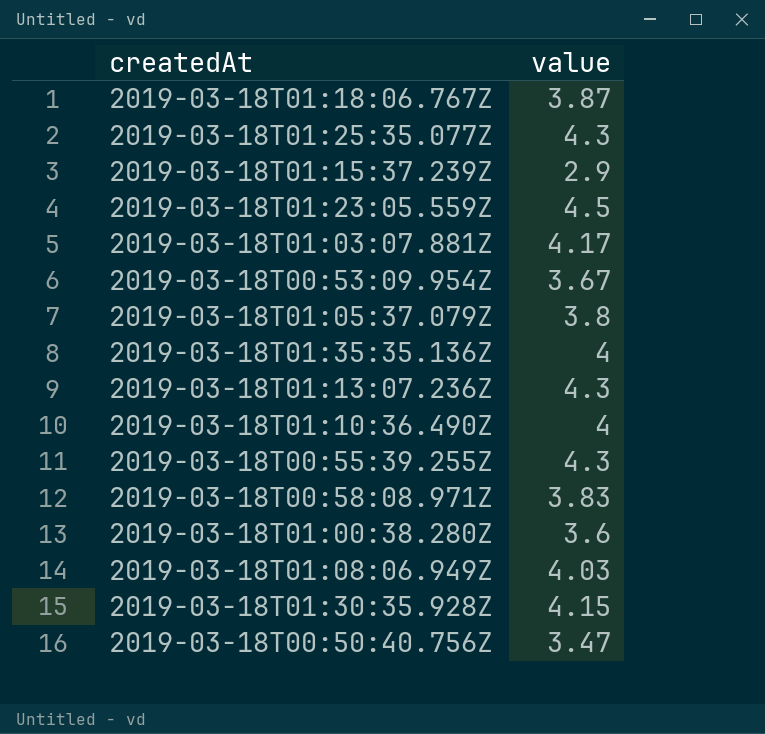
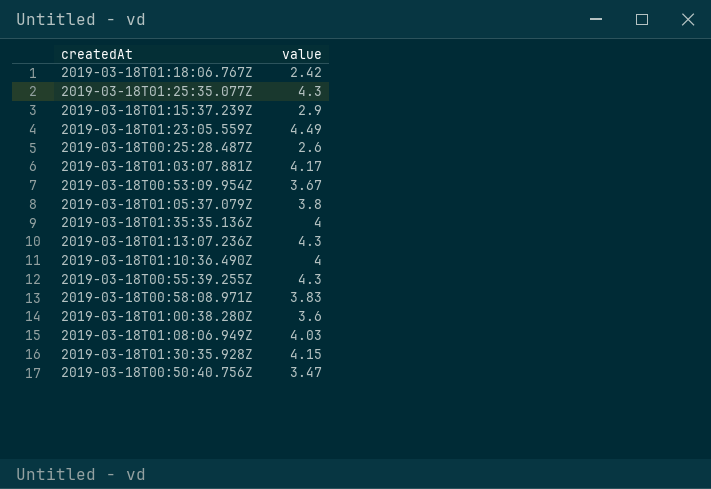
2019-03-18T01:18:06.767Z | value: 3.87 -> 2.42
2019-03-18T01:23:05.559Z | value: 4.5 -> 4.49
row 2019-03-18T00:25:28.487Z: none -> 2.6

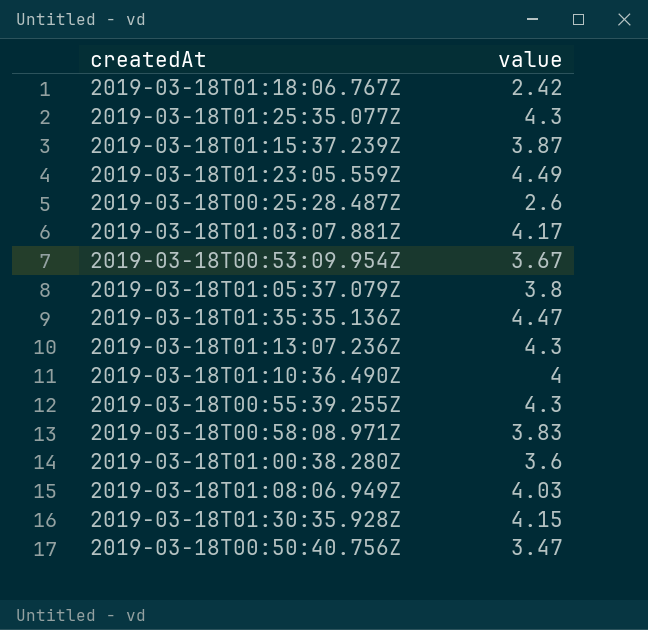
2019-03-18T01:15:37.239Z | value: 2.9 -> 3.87
2019-03-18T01:35:35.136Z | value: 4 -> 4.47

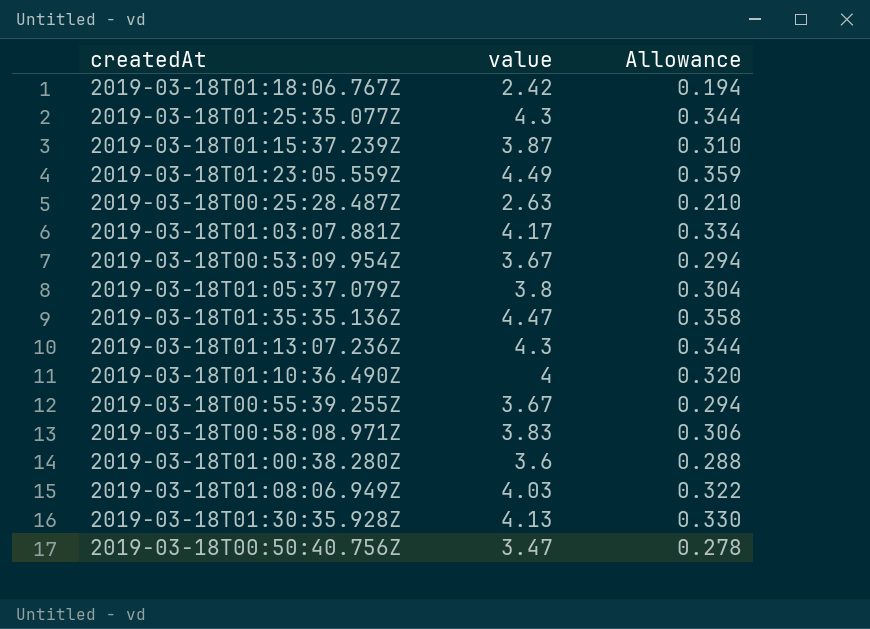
column Allowance | formula: none -> [value] * 0.08
2019-03-18T00:25:28.487Z | value: 2.6 -> 2.63
2019-03-18T00:55:39.255Z | value: 4.3 -> 3.67
2019-03-18T01:30:35.928Z | value: 4.15 -> 4.13

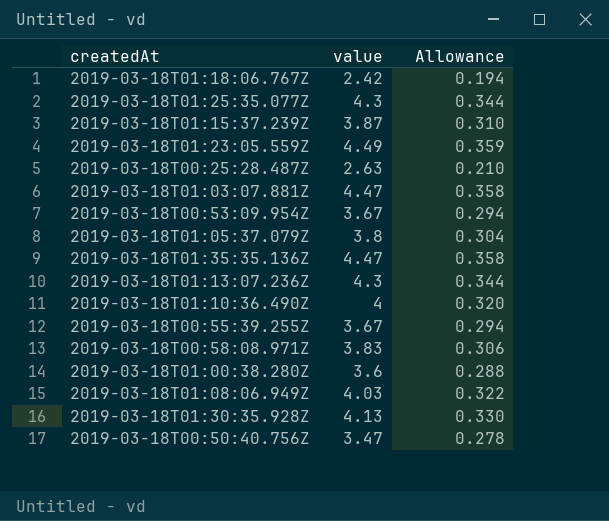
2019-03-18T01:03:07.881Z | value: 4.17 -> 4.47
2019-03-18T01:03:07.881Z | Allowance: 0.334 -> 0.358

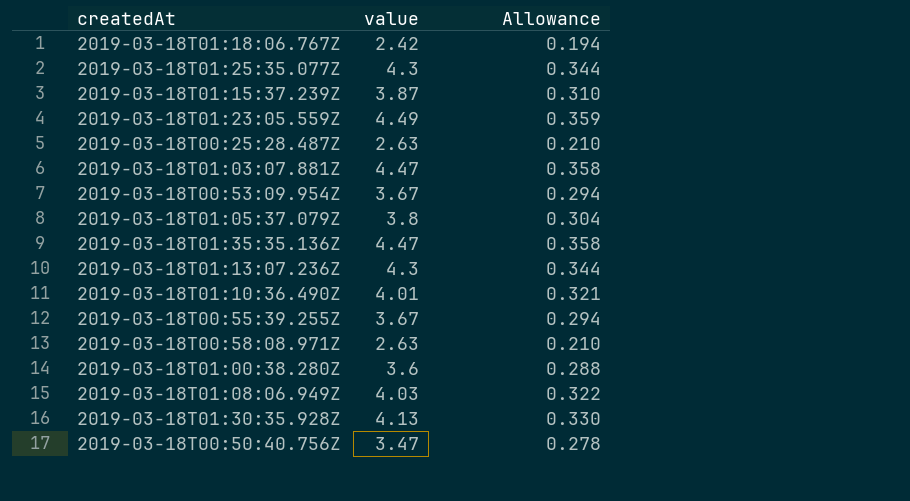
2019-03-18T01:10:36.490Z | value: 4 -> 4.01
2019-03-18T01:10:36.490Z | Allowance: 0.320 -> 0.321
2019-03-18T00:58:08.971Z | value: 3.83 -> 2.63
2019-03-18T00:58:08.971Z | Allowance: 0.306 -> 0.210

